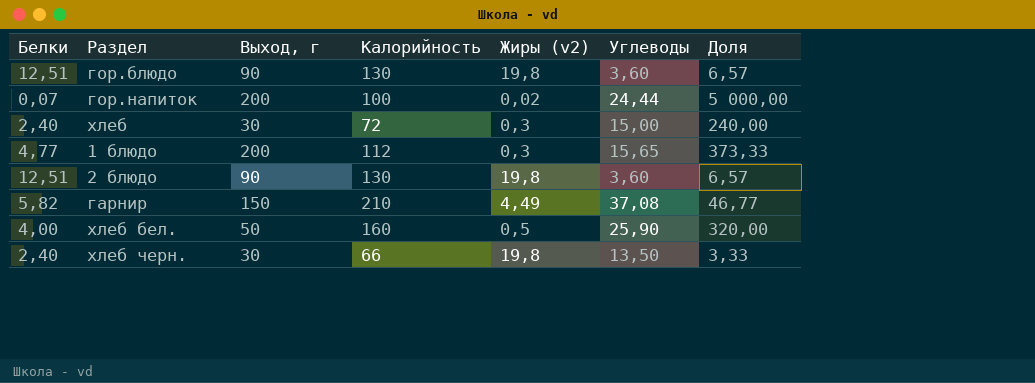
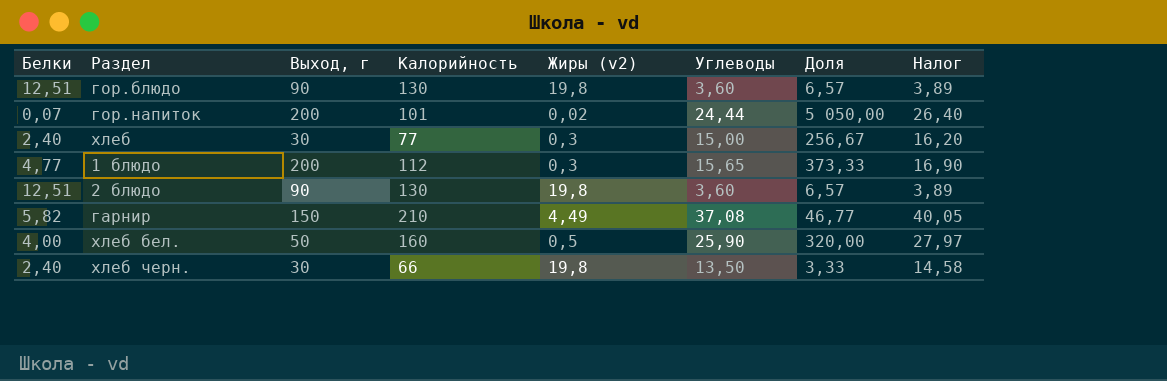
column Налог | formula: none -> [Углеводы] * 1,08
гор.напиток | Калорийность: 100 -> 101
гор.напиток | Доля: 5 000,00 -> 5 050,00
хлеб | Калорийность: 72 -> 77
хлеб | Доля: 240,00 -> 256,67

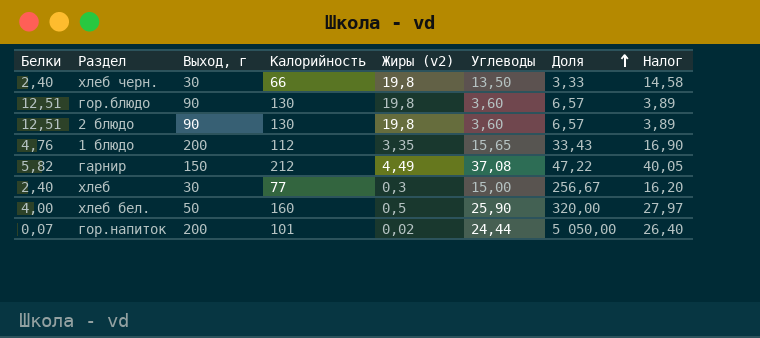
row order: none -> Доля ascending
1 блюдо | Белки: 4,77 -> 4,76
1 блюдо | Жиры (v2): 0,3 -> 3,35
1 блюдо | Доля: 373,33 -> 33,43
гарнир | Калорийность: 210 -> 212
гарнир | Доля: 46,77 -> 47,22

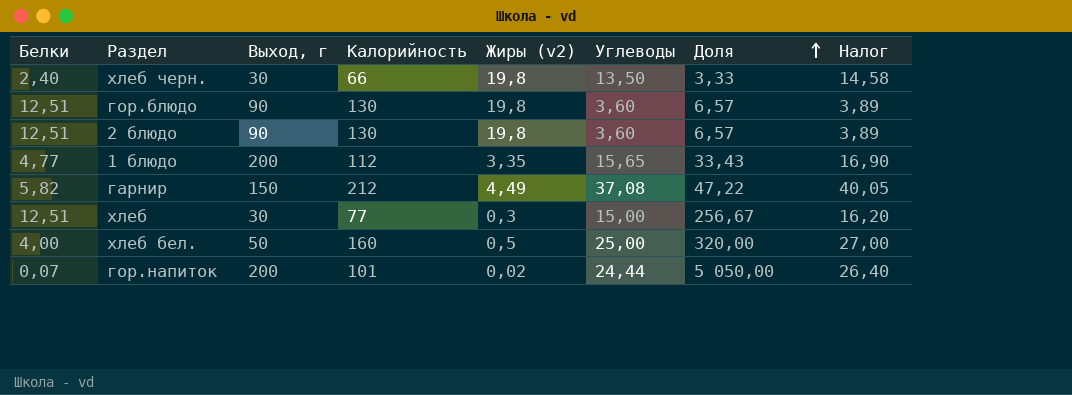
1 блюдо | Белки: 4,76 -> 4,77
хлеб | Белки: 2,40 -> 12,51
хлеб бел. | Углеводы: 25,90 -> 25,00
хлеб бел. | Налог: 27,97 -> 27,00

